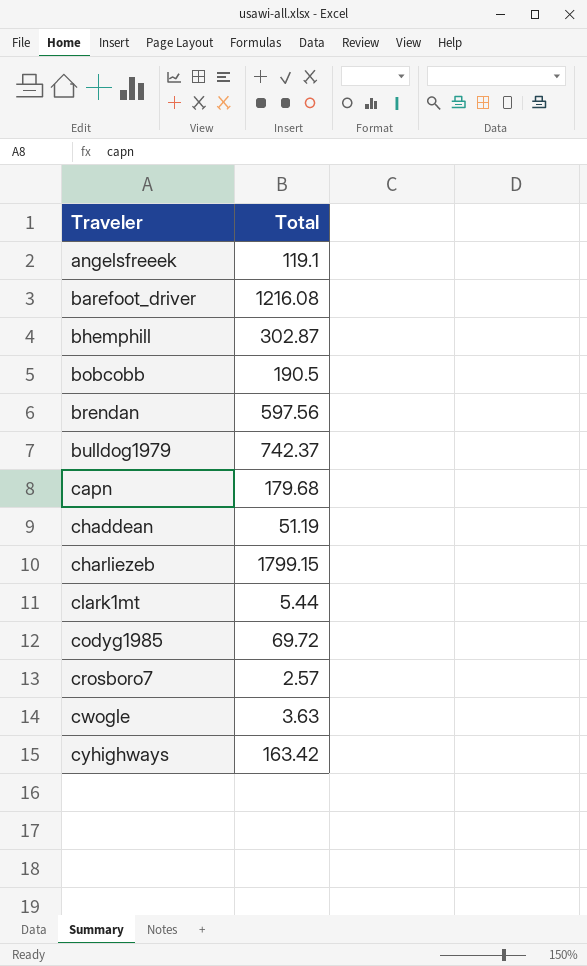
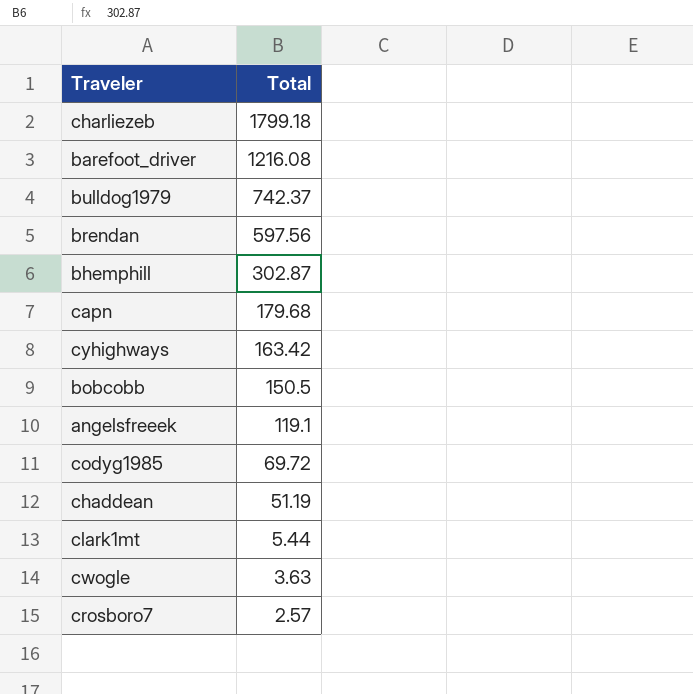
row order: Traveler ascending -> Total descending
charliezeb | Total: 1799.15 -> 1799.18
bobcobb | Total: 190.5 -> 150.5

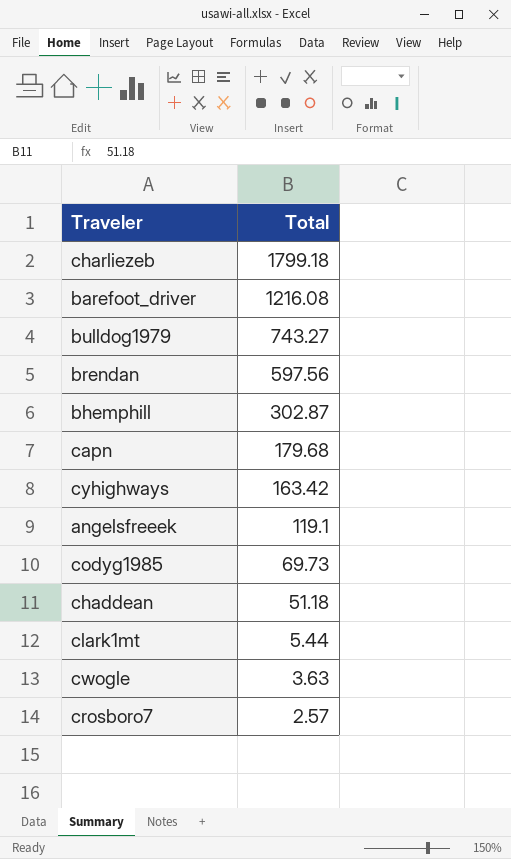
row bobcobb: 150.5 -> none
bulldog1979 | Total: 742.37 -> 743.27
codyg1985 | Total: 69.72 -> 69.73
chaddean | Total: 51.19 -> 51.18

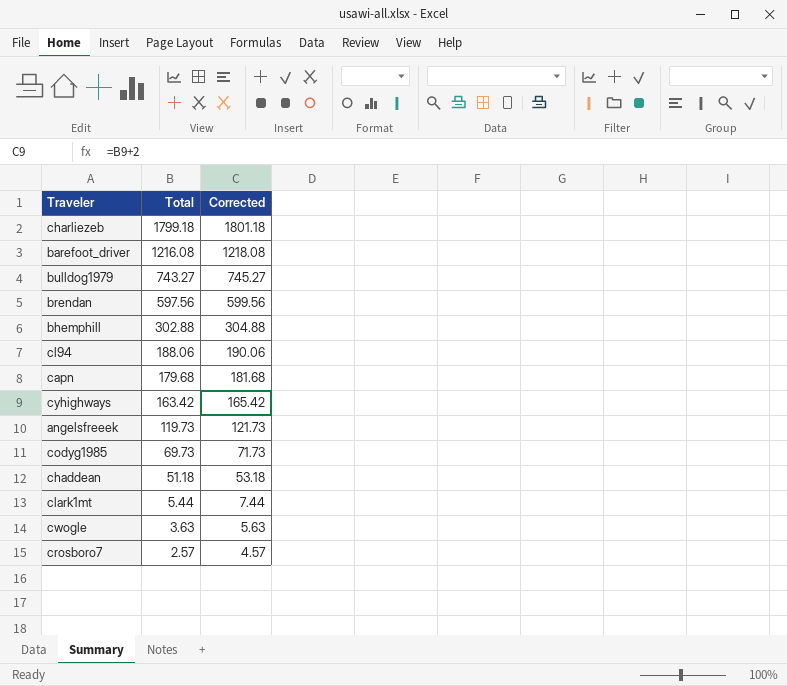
column Corrected | formula: none -> [Total] + 2
bhemphill | Total: 302.87 -> 302.88
row cl94: none -> 188.06 | 190.06
angelsfreeek | Total: 119.1 -> 119.73

